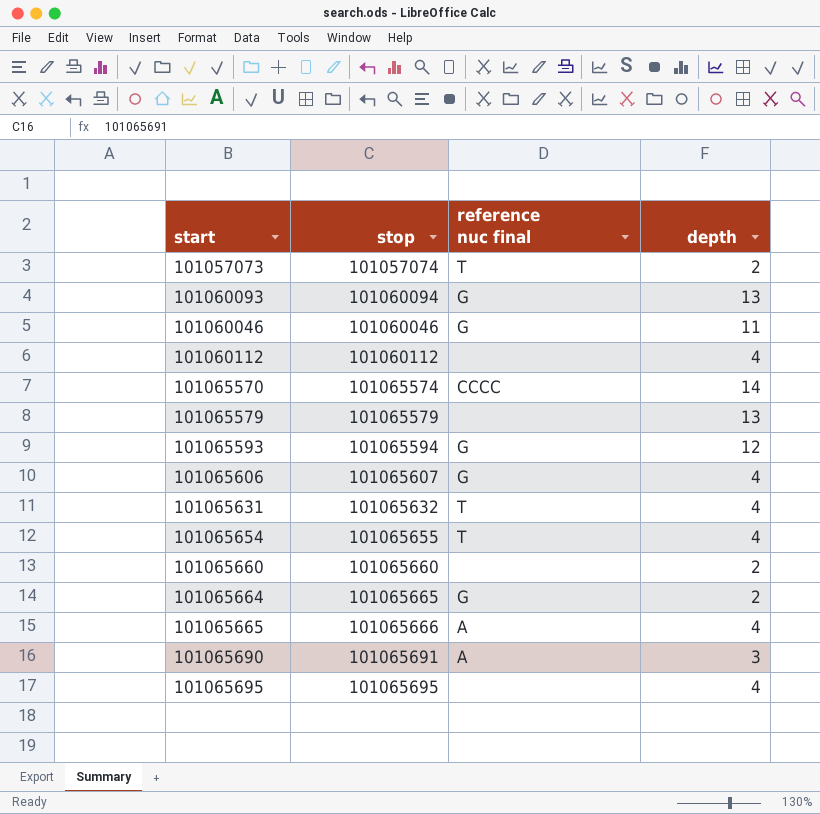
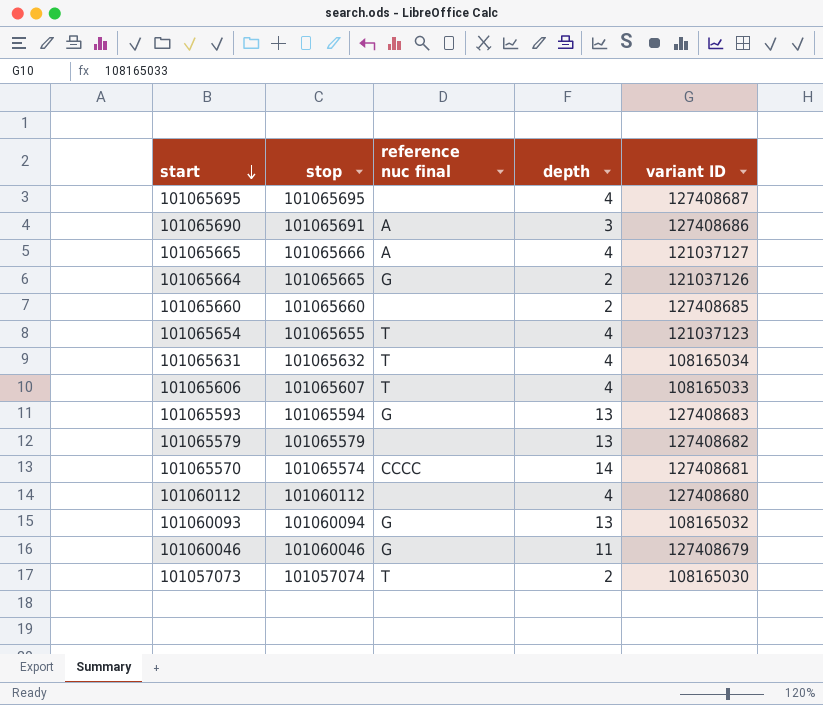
row order: none -> start descending
column variant ID | position: none -> 5
101065606 | reference nuc final: G -> T
101065593 | depth: 12 -> 13

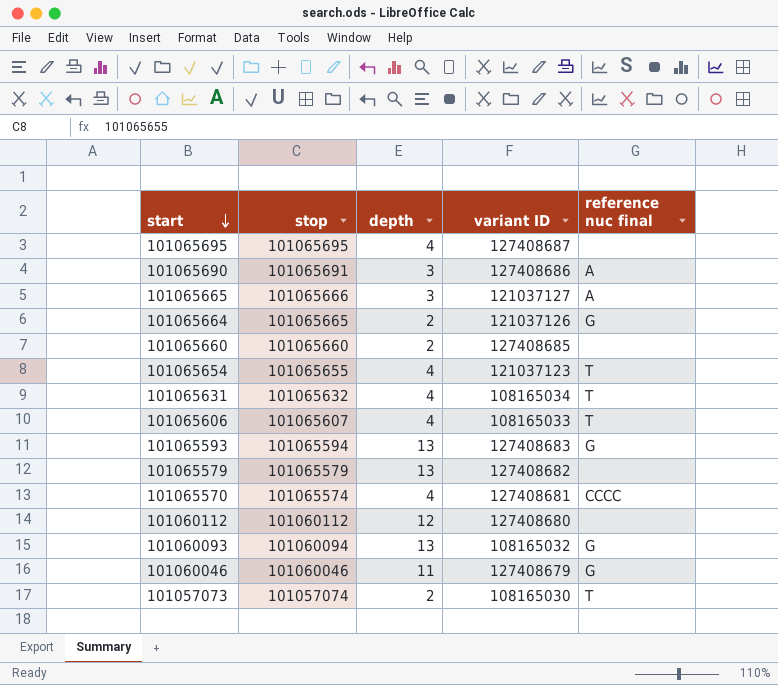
column reference nuc final | position: 3 -> 5
101065665 | depth: 4 -> 3
101065570 | depth: 14 -> 4
101060112 | depth: 4 -> 12

